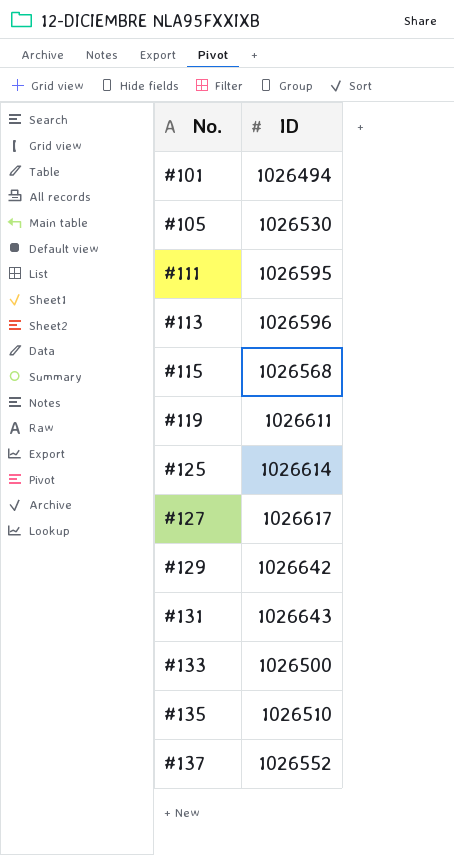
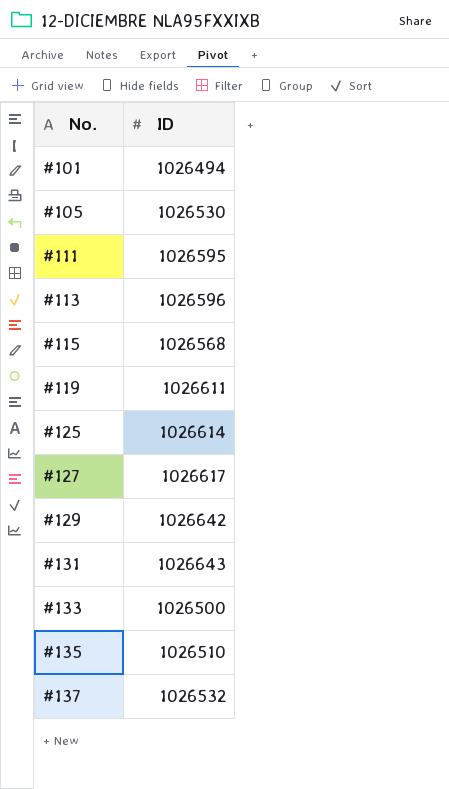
#137 | ID: 1026552 -> 1026532

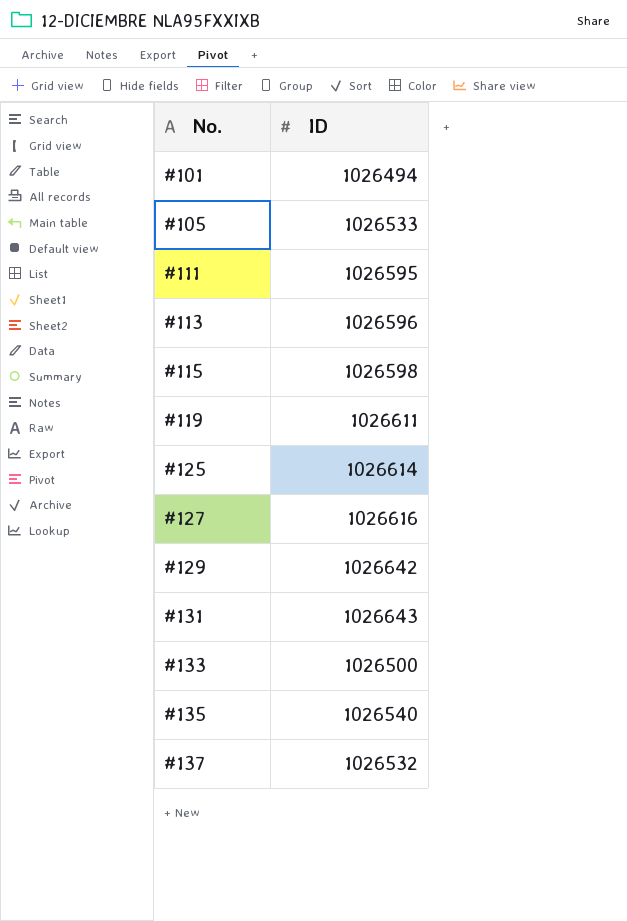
#105 | ID: 1026530 -> 1026533
#115 | ID: 1026568 -> 1026598
#127 | ID: 1026617 -> 1026616
#135 | ID: 1026510 -> 1026540

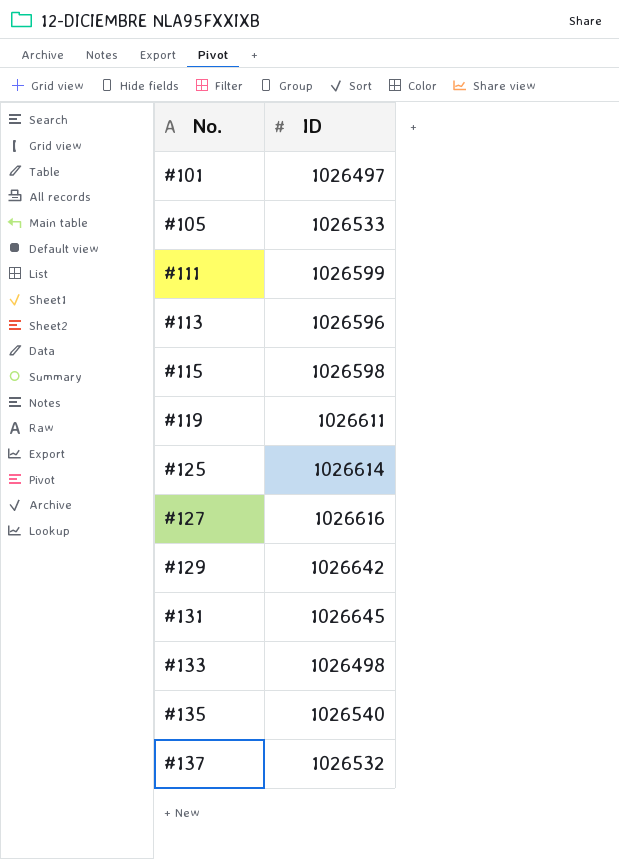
#101 | ID: 1026494 -> 1026497
#111 | ID: 1026595 -> 1026599
#131 | ID: 1026643 -> 1026645
#133 | ID: 1026500 -> 1026498

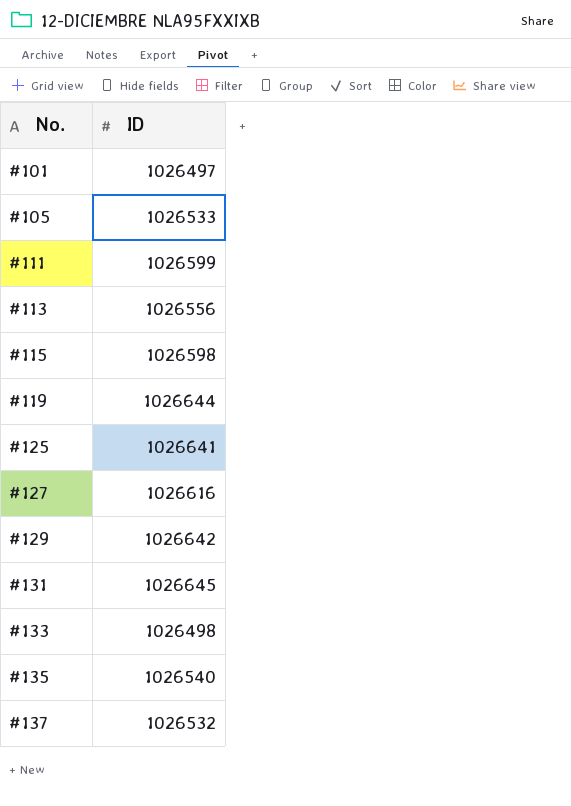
#113 | ID: 1026596 -> 1026556
#119 | ID: 1026611 -> 1026644
#125 | ID: 1026614 -> 1026641

